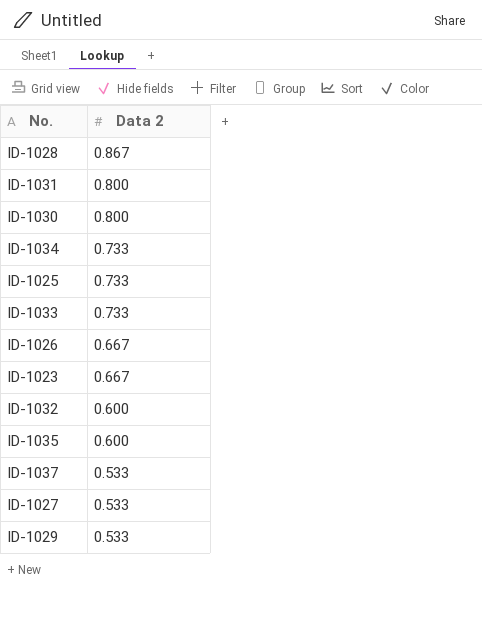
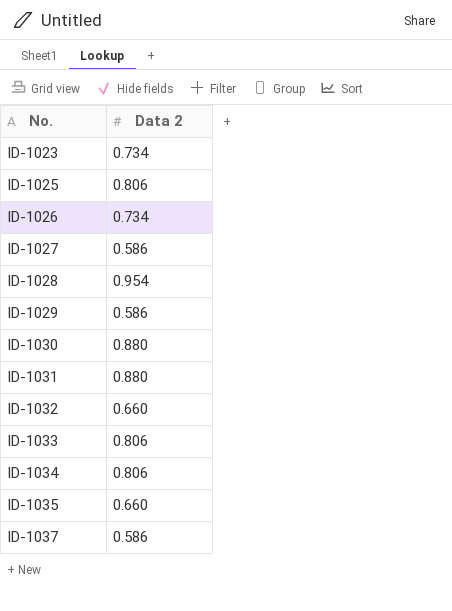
row order: Data 2 descending -> No. ascending
ID-1023 | Data 2: 0.667 -> 0.734
ID-1025 | Data 2: 0.733 -> 0.806
ID-1026 | Data 2: 0.667 -> 0.734
ID-1027 | Data 2: 0.533 -> 0.586
ID-1028 | Data 2: 0.867 -> 0.954
ID-1029 | Data 2: 0.533 -> 0.586
ID-1030 | Data 2: 0.800 -> 0.880
ID-1031 | Data 2: 0.800 -> 0.880
ID-1032 | Data 2: 0.600 -> 0.660
ID-1033 | Data 2: 0.733 -> 0.806
ID-1034 | Data 2: 0.733 -> 0.806
ID-1035 | Data 2: 0.600 -> 0.660
ID-1037 | Data 2: 0.533 -> 0.586

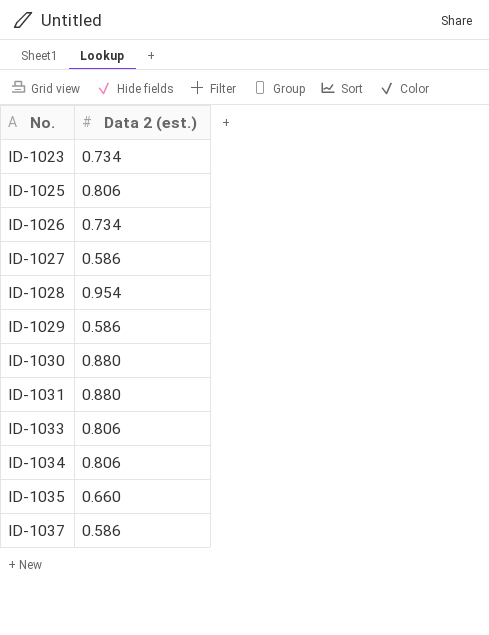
column name: Data 2 -> Data 2 (est.)
row ID-1032: 0.660 -> none

